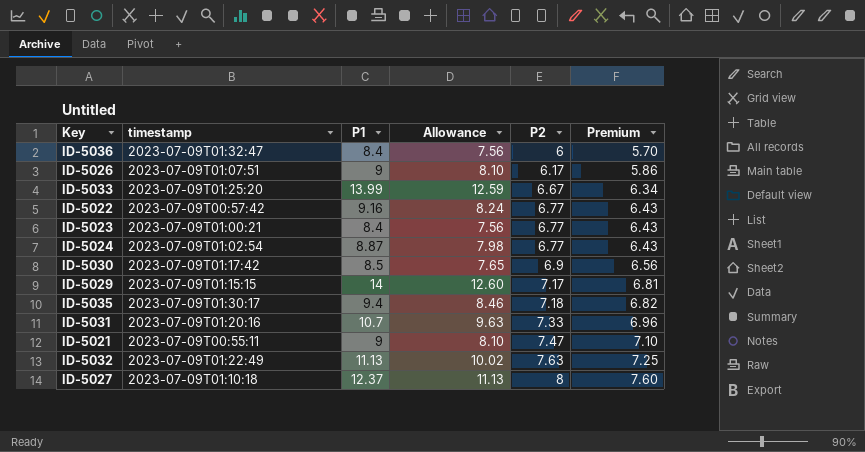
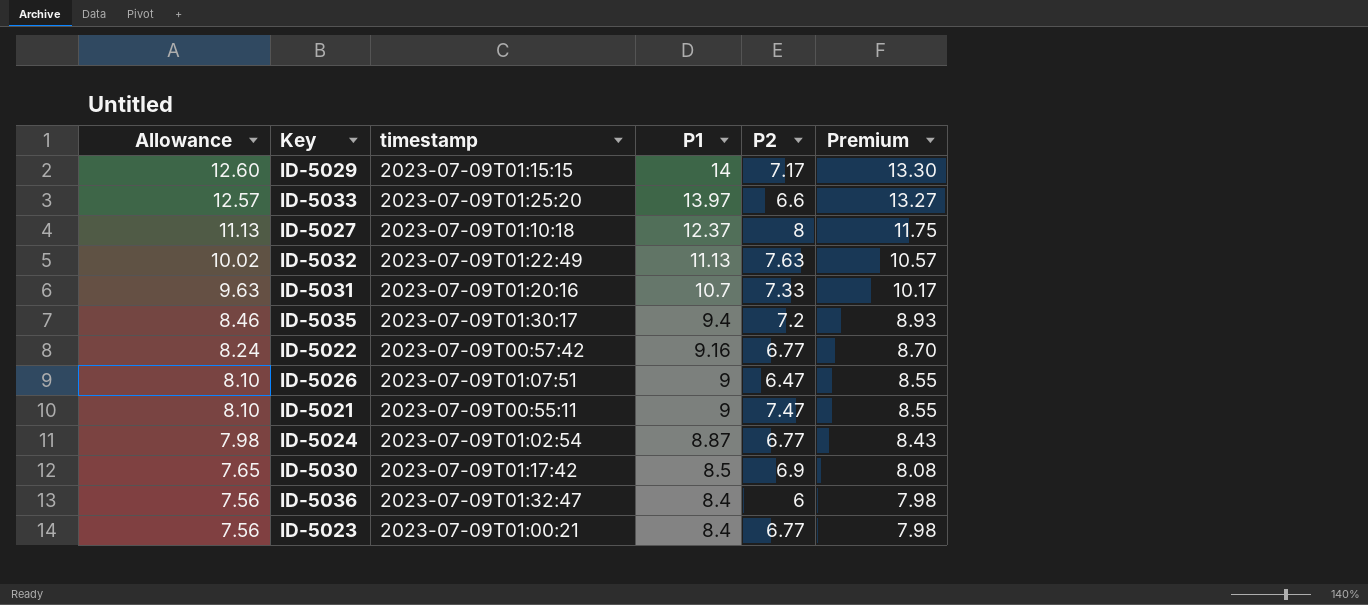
row order: P2 ascending -> Allowance descending
column Allowance | position: 4 -> 1
column Premium | formula: [P2] * 0.95 -> [P1] * 0.95
ID-5033 | Allowance: 12.59 -> 12.57
ID-5033 | P1: 13.99 -> 13.97
ID-5033 | P2: 6.67 -> 6.6
ID-5035 | P2: 7.18 -> 7.2
ID-5026 | P2: 6.17 -> 6.47

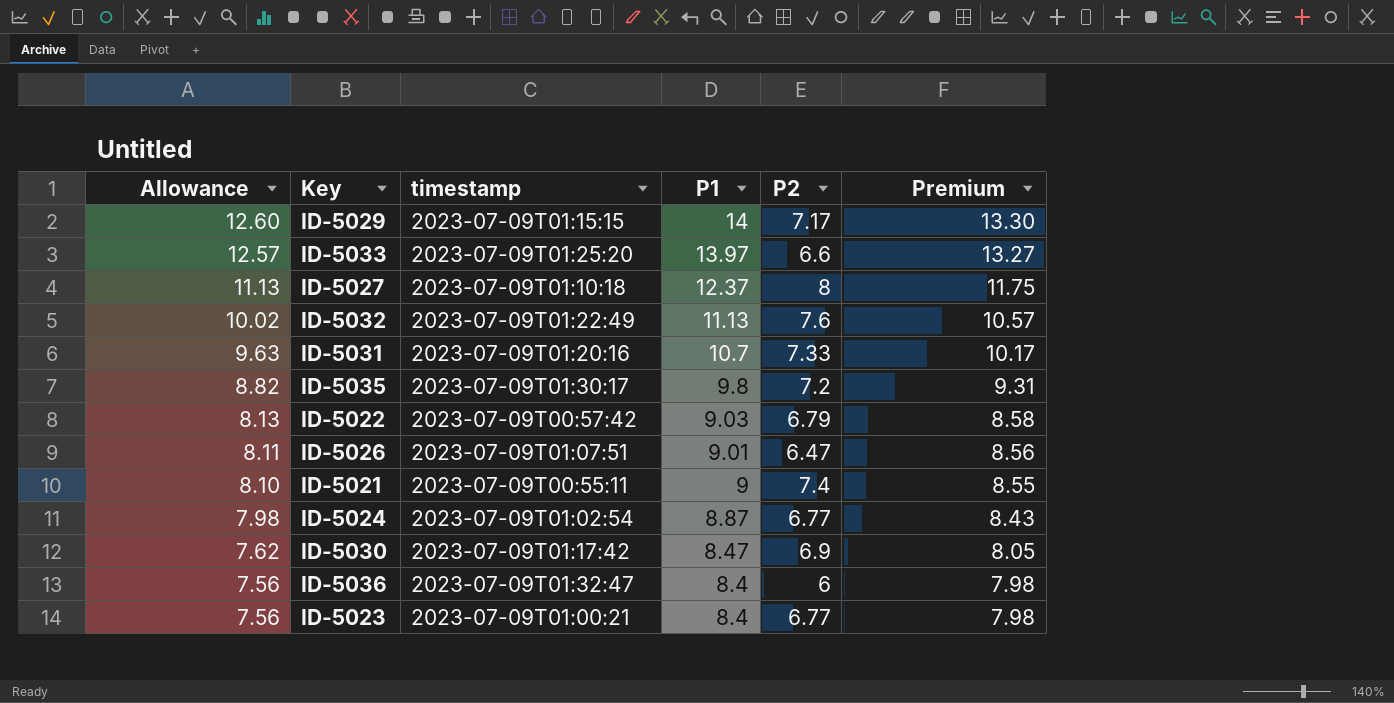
ID-5032 | P2: 7.63 -> 7.6
ID-5035 | Allowance: 8.46 -> 8.82
ID-5035 | P1: 9.4 -> 9.8
ID-5035 | Premium: 8.93 -> 9.31
ID-5022 | Allowance: 8.24 -> 8.13
ID-5022 | P1: 9.16 -> 9.03
ID-5022 | P2: 6.77 -> 6.79
ID-5022 | Premium: 8.70 -> 8.58
ID-5026 | Allowance: 8.10 -> 8.11
ID-5026 | P1: 9 -> 9.01
ID-5026 | Premium: 8.55 -> 8.56
ID-5021 | P2: 7.47 -> 7.4
ID-5030 | Allowance: 7.65 -> 7.62
ID-5030 | P1: 8.5 -> 8.47
ID-5030 | Premium: 8.08 -> 8.05

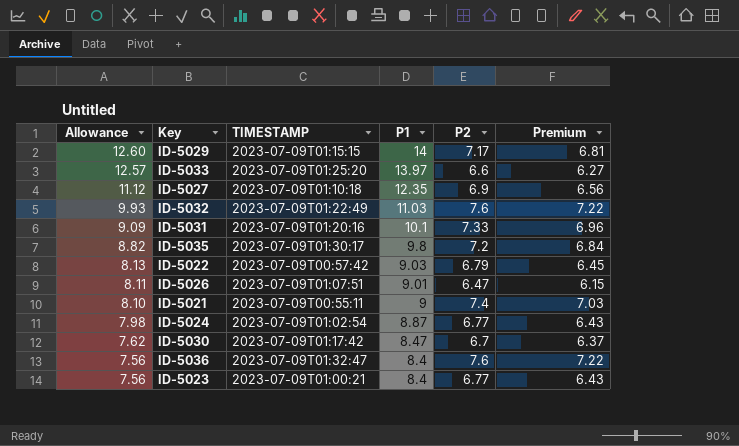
column name: timestamp -> TIMESTAMP
column Premium | formula: [P1] * 0.95 -> [P2] * 0.95
ID-5027 | Allowance: 11.13 -> 11.12
ID-5027 | P1: 12.37 -> 12.35
ID-5027 | P2: 8 -> 6.9
ID-5032 | Allowance: 10.02 -> 9.93
ID-5032 | P1: 11.13 -> 11.03
ID-5031 | Allowance: 9.63 -> 9.09
ID-5031 | P1: 10.7 -> 10.1
ID-5030 | P2: 6.9 -> 6.7
ID-5036 | P2: 6 -> 7.6

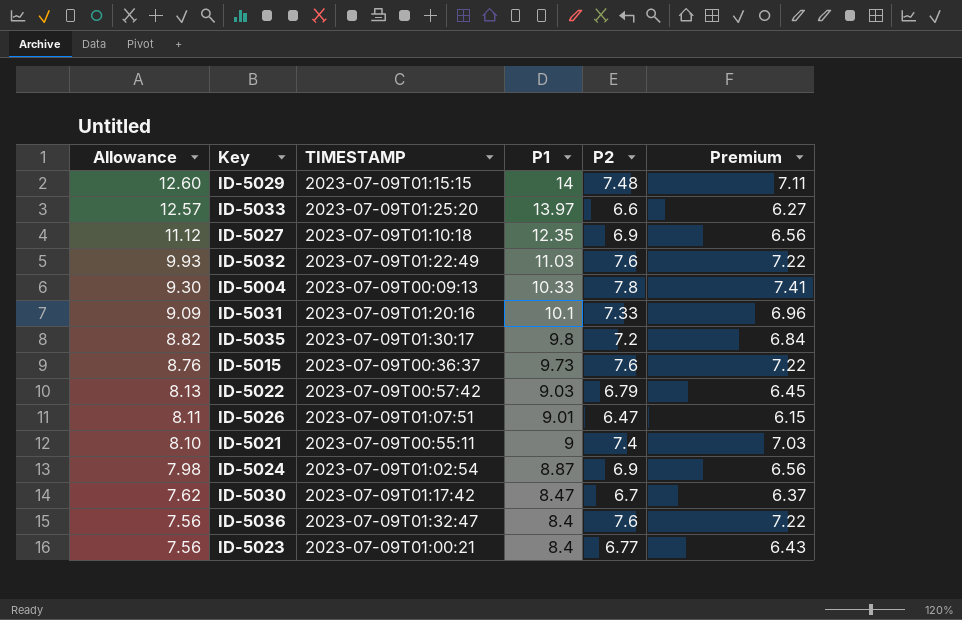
ID-5029 | P2: 7.17 -> 7.48
ID-5029 | Premium: 6.81 -> 7.11
row ID-5004: none -> 9.30 | 2023-07-09T00:09:13 | 10.33 | 7.8 | 7.41
row ID-5015: none -> 8.76 | 2023-07-09T00:36:37 | 9.73 | 7.6 | 7.22
ID-5024 | P2: 6.77 -> 6.9
ID-5024 | Premium: 6.43 -> 6.56

